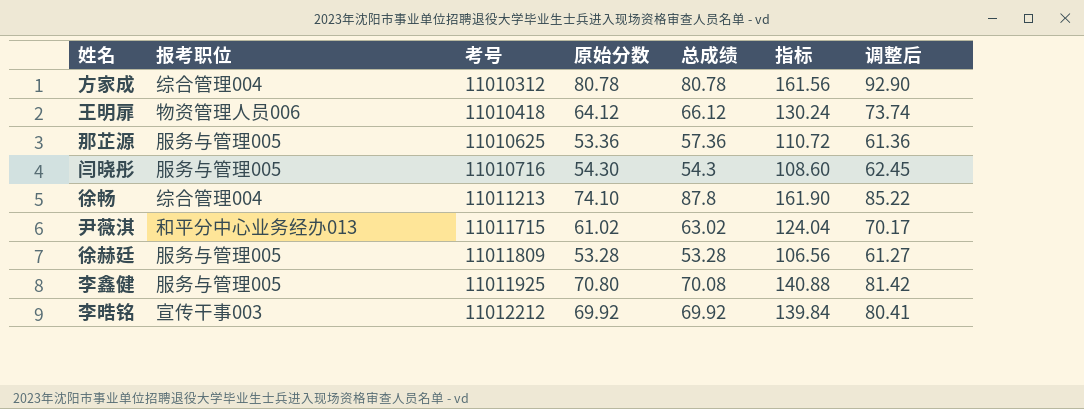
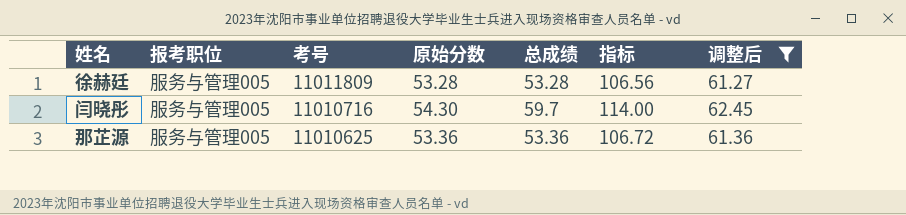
filter: none -> 调整后 <= 62.45
row order: 考号 ascending -> 考号 descending
闫晓彤 | 总成绩: 54.3 -> 59.7
闫晓彤 | 指标: 108.60 -> 114.00
那芷源 | 总成绩: 57.36 -> 53.36
那芷源 | 指标: 110.72 -> 106.72

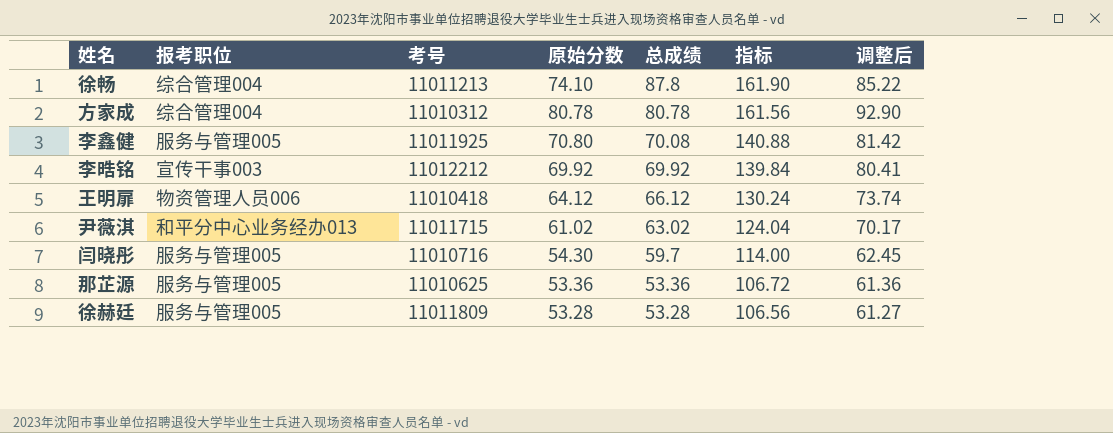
filter: 调整后 <= 62.45 -> none
row order: 考号 descending -> 总成绩 descending

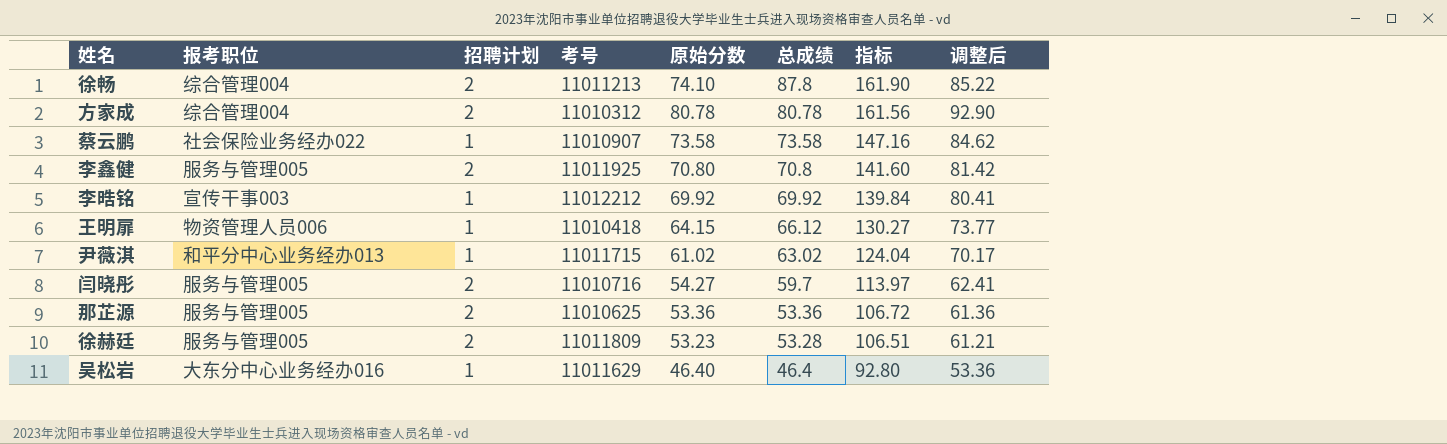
column 招聘计划 | position: none -> 3
row 蔡云鹏: none -> 社会保险业务经办022 | 1 | 11010907 | 73.58 | 73.58 | 147.16 | 84.62
李鑫健 | 总成绩: 70.08 -> 70.8
李鑫健 | 指标: 140.88 -> 141.60
王明扉 | 原始分数: 64.12 -> 64.15
王明扉 | 指标: 130.24 -> 130.27
王明扉 | 调整后: 73.74 -> 73.77
闫晓彤 | 原始分数: 54.30 -> 54.27
闫晓彤 | 指标: 114.00 -> 113.97
闫晓彤 | 调整后: 62.45 -> 62.41
徐赫廷 | 原始分数: 53.28 -> 53.23
徐赫廷 | 指标: 106.56 -> 106.51
徐赫廷 | 调整后: 61.27 -> 61.21
row 吴松岩: none -> 大东分中心业务经办016 | 1 | 11011629 | 46.40 | 46.4 | 92.80 | 53.36

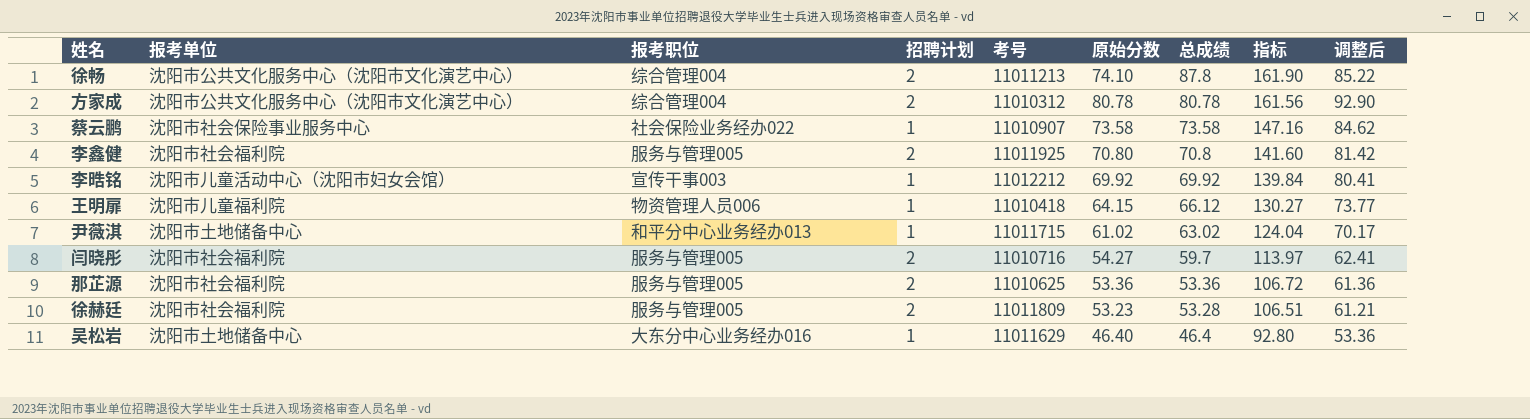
column 报考单位 | position: none -> 2

